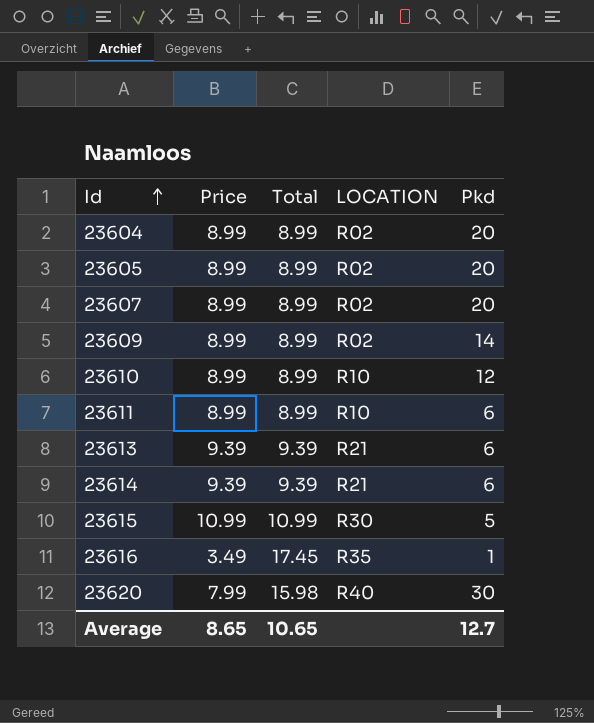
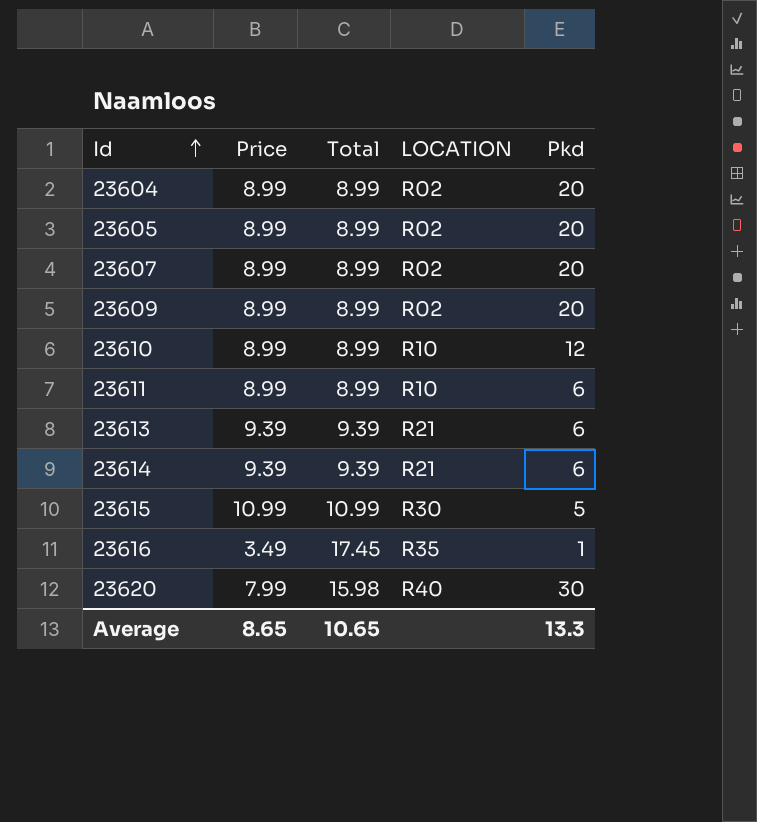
23609 | Pkd: 14 -> 20
Average | Pkd: 12.7 -> 13.3

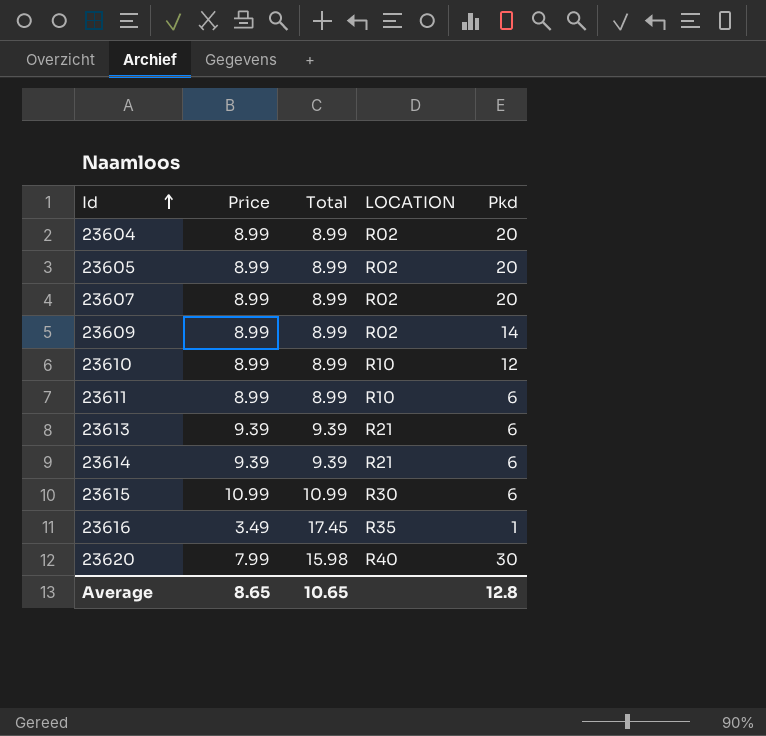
23609 | Pkd: 20 -> 14
23615 | Pkd: 5 -> 6
Average | Pkd: 13.3 -> 12.8

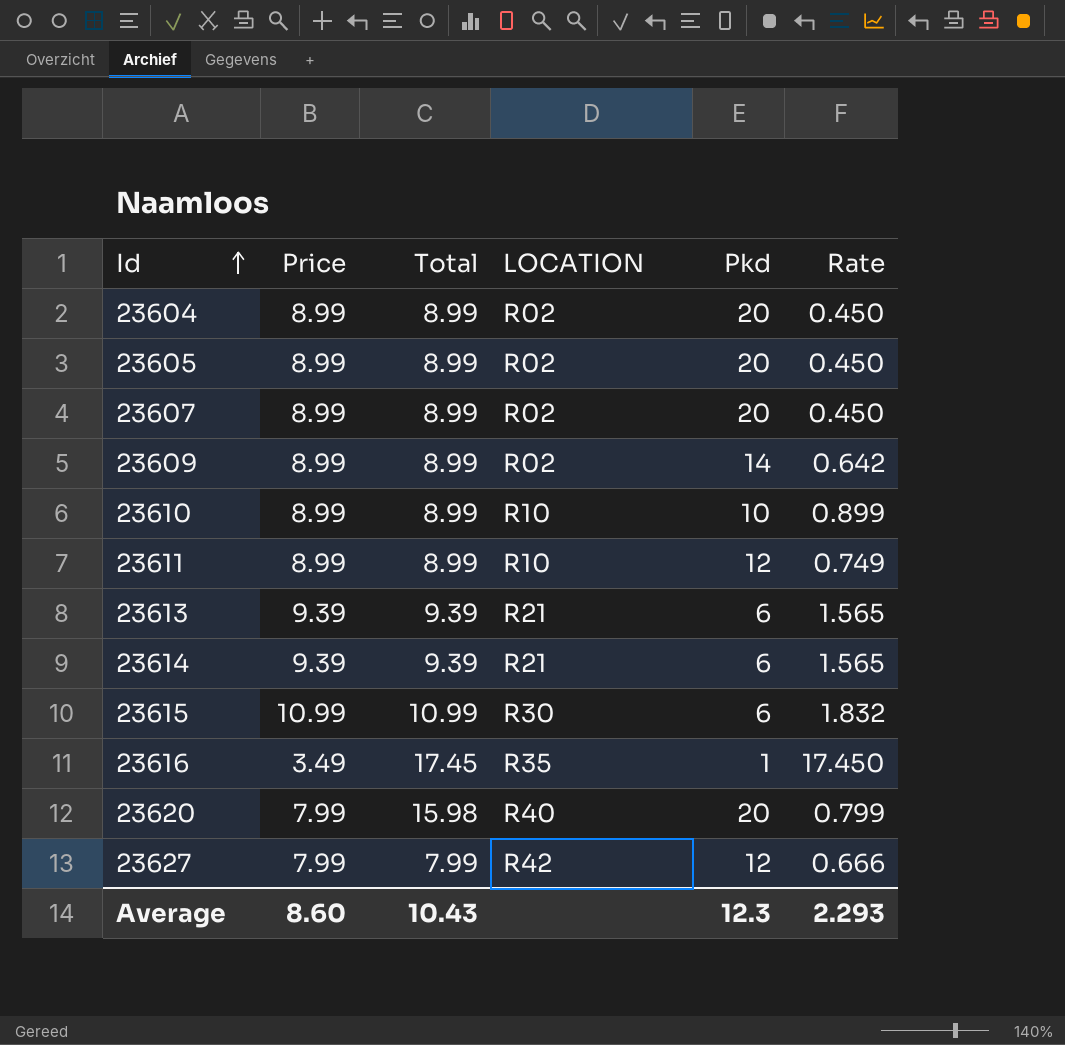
column Rate | formula: none -> [Total] / [Pkd]
23610 | Pkd: 12 -> 10
23611 | Pkd: 6 -> 12
23620 | Pkd: 30 -> 20
row 23627: none -> 7.99 | 7.99 | R42 | 12 | 0.666
Average | Price: 8.65 -> 8.60
Average | Total: 10.65 -> 10.43
Average | Pkd: 12.8 -> 12.3

